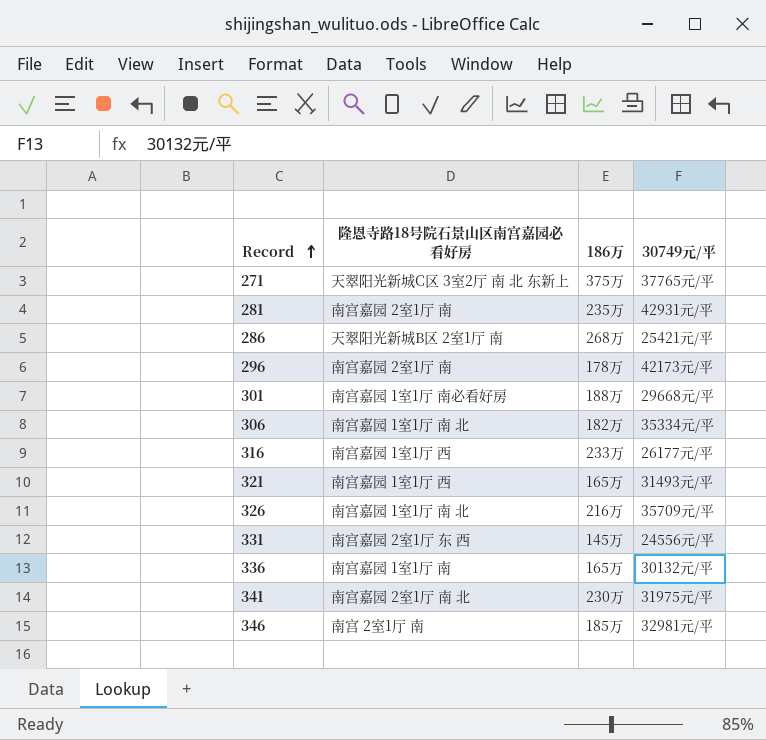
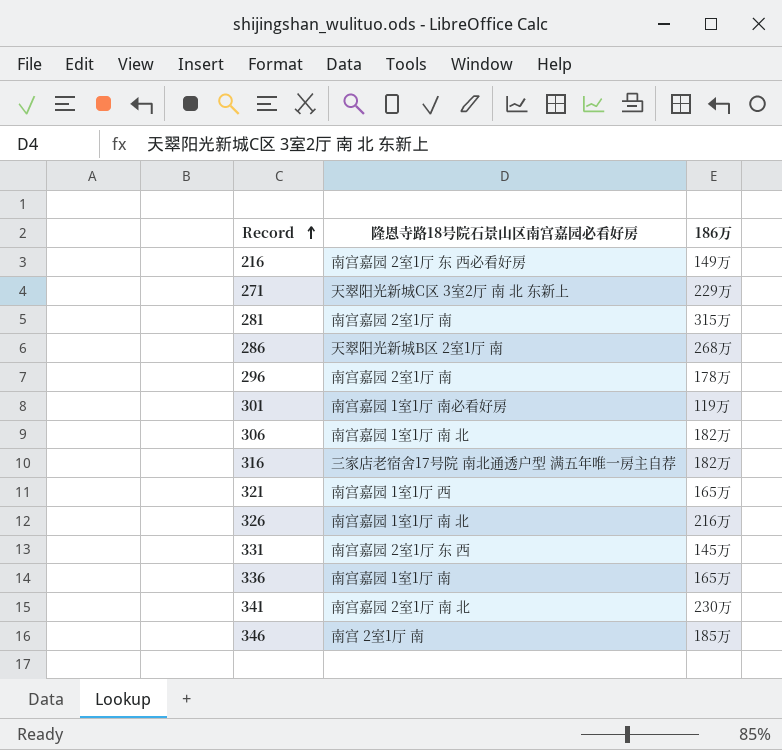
column 30749元/平 | position: 4 -> none
row 216: none -> 南宫嘉园 2室1厅 东 西必看好房 | 149万
271 | 186万: 375万 -> 229万
281 | 186万: 235万 -> 315万
301 | 186万: 188万 -> 119万
316 | 隆恩寺路18号院石景山区南宫嘉园必看好房: 南宫嘉园 1室1厅 西 -> 三家店老宿舍17号院 南北通透户型 满五年唯一房主自荐
316 | 186万: 233万 -> 182万

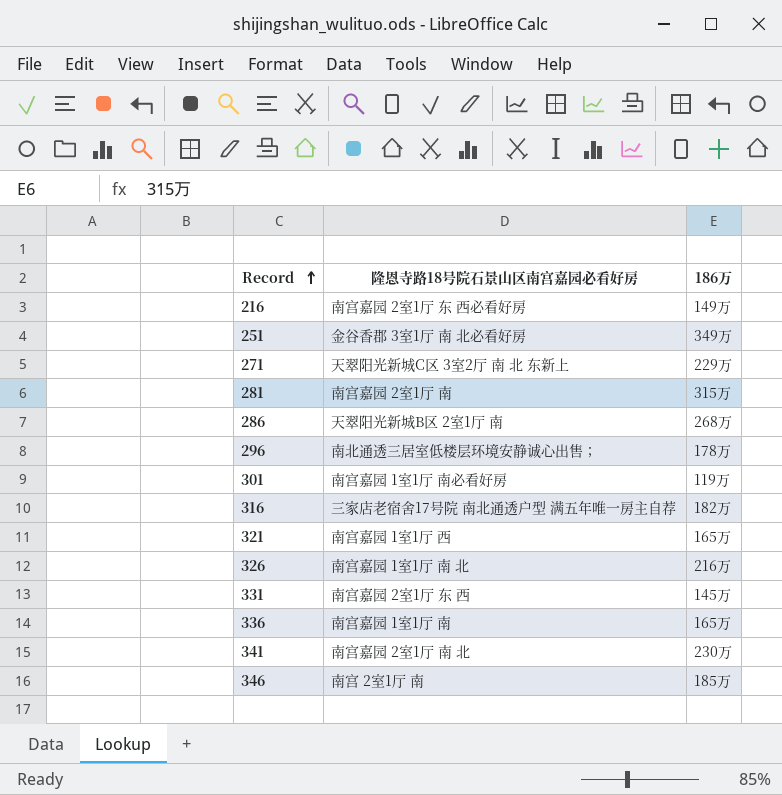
row 306: 南宫嘉园 1室1厅 南 北 | 182万 -> none
row 251: none -> 金谷香郡 3室1厅 南 北必看好房 | 349万
296 | 隆恩寺路18号院石景山区南宫嘉园必看好房: 南宫嘉园 2室1厅 南 -> 南北通透三居室低楼层环境安静诚心出售；

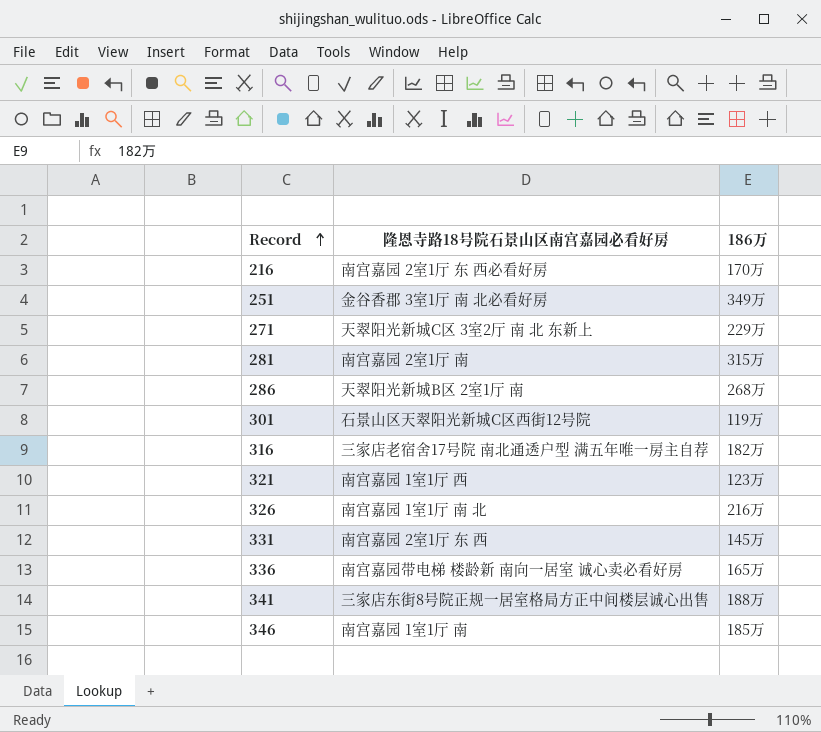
row 296: 南北通透三居室低楼层环境安静诚心出售； | 178万 -> none
216 | 186万: 149万 -> 170万
301 | 隆恩寺路18号院石景山区南宫嘉园必看好房: 南宫嘉园 1室1厅 南必看好房 -> 石景山区天翠阳光新城C区西街12号院
321 | 186万: 165万 -> 123万
336 | 隆恩寺路18号院石景山区南宫嘉园必看好房: 南宫嘉园 1室1厅 南 -> 南宫嘉园带电梯 楼龄新 南向一居室 诚心卖必看好房
341 | 隆恩寺路18号院石景山区南宫嘉园必看好房: 南宫嘉园 2室1厅 南 北 -> 三家店东街8号院正规一居室格局方正中间楼层诚心出售
341 | 186万: 230万 -> 188万
346 | 隆恩寺路18号院石景山区南宫嘉园必看好房: 南宫 2室1厅 南 -> 南宫嘉园 1室1厅 南

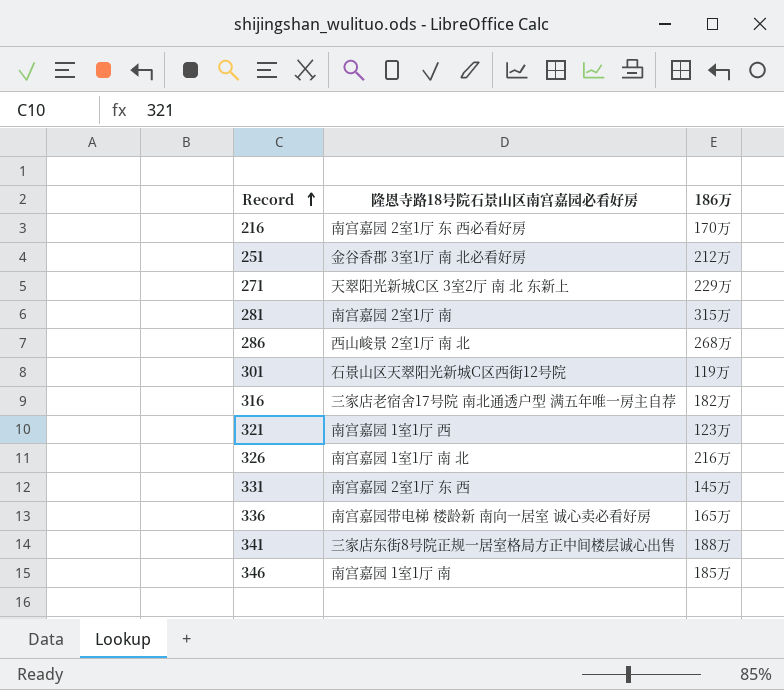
251 | 186万: 349万 -> 212万
286 | 隆恩寺路18号院石景山区南宫嘉园必看好房: 天翠阳光新城B区 2室1厅 南 -> 西山峻景 2室1厅 南 北

